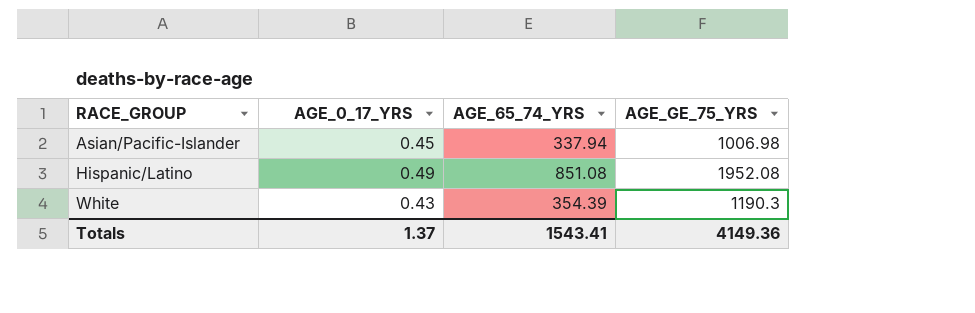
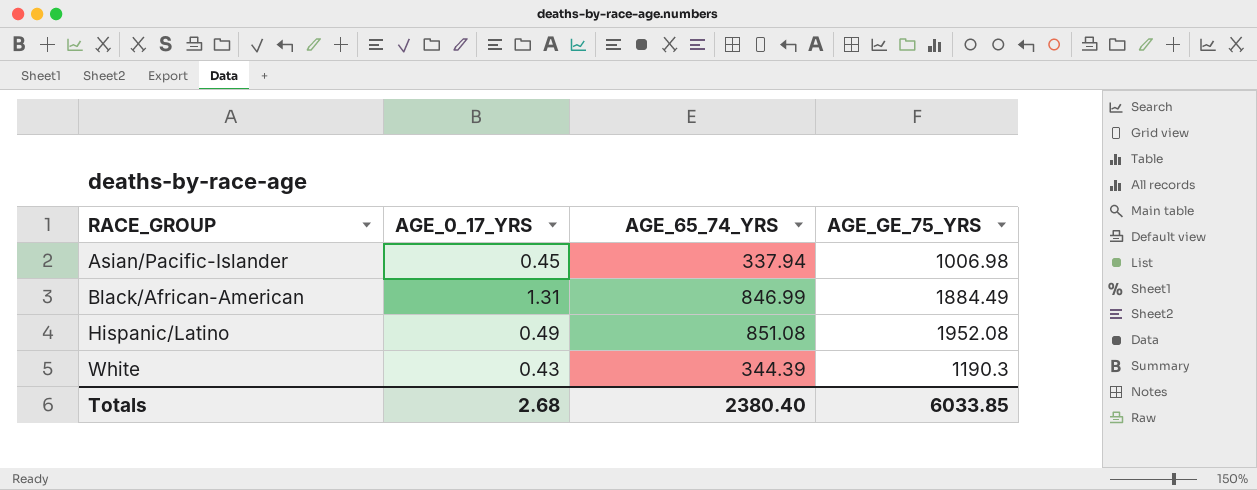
row Black/African-American: none -> 1.31 | 846.99 | 1884.49
White | AGE_65_74_YRS: 354.39 -> 344.39
Totals | AGE_0_17_YRS: 1.37 -> 2.68
Totals | AGE_65_74_YRS: 1543.41 -> 2380.40
Totals | AGE_GE_75_YRS: 4149.36 -> 6033.85

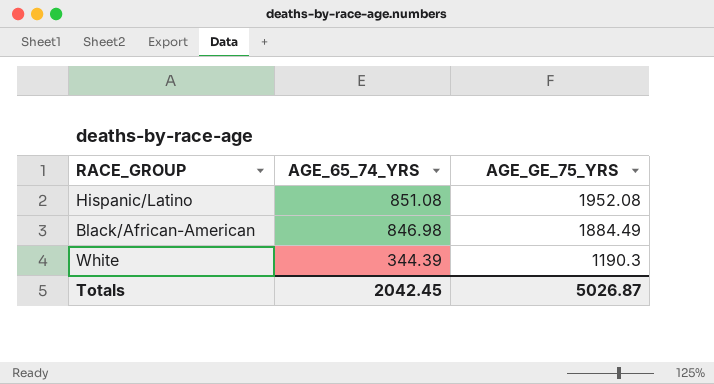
row order: RACE_GROUP ascending -> AGE_65_74_YRS descending
column AGE_0_17_YRS | position: 2 -> none
row Asian/Pacific-Islander: 0.45 | 337.94 | 1006.98 -> none
Black/African-American | AGE_65_74_YRS: 846.99 -> 846.98
Totals | AGE_65_74_YRS: 2380.40 -> 2042.45
Totals | AGE_GE_75_YRS: 6033.85 -> 5026.87

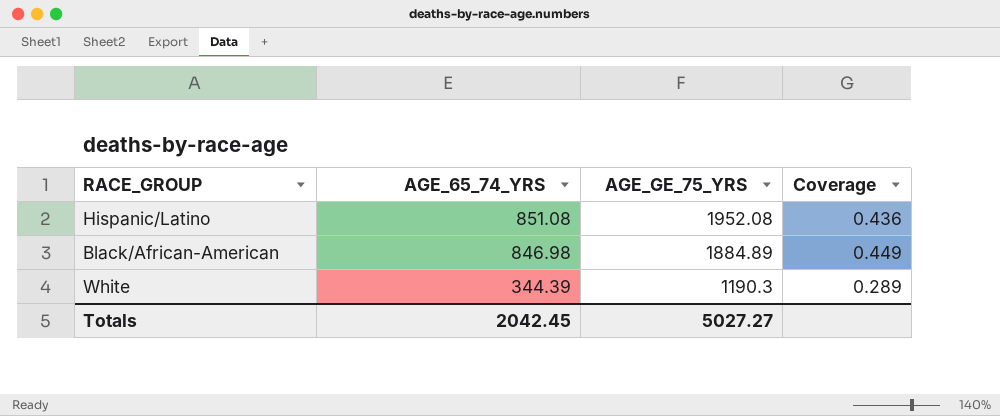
column Coverage | formula: none -> [AGE_65_74_YRS] / [AGE_GE_75_YRS]
Black/African-American | AGE_GE_75_YRS: 1884.49 -> 1884.89
Totals | AGE_GE_75_YRS: 5026.87 -> 5027.27

